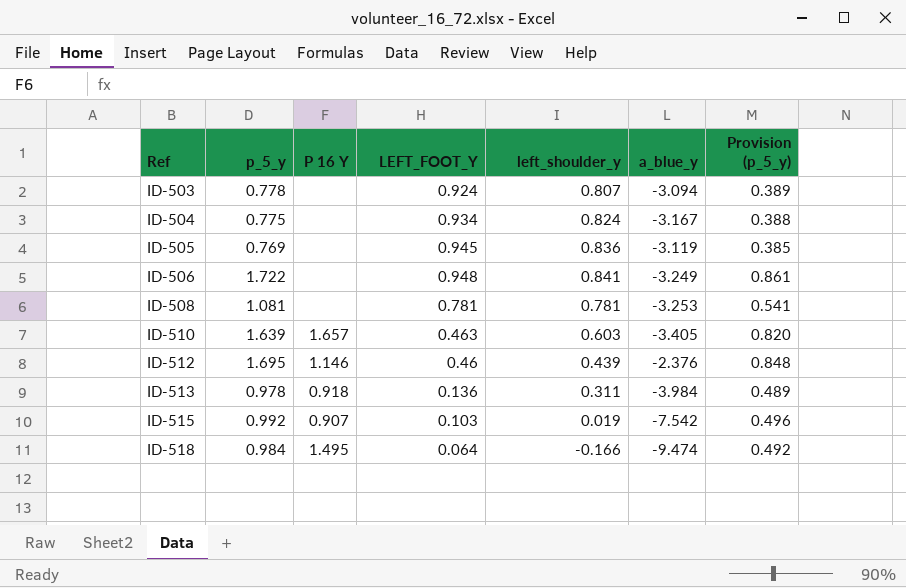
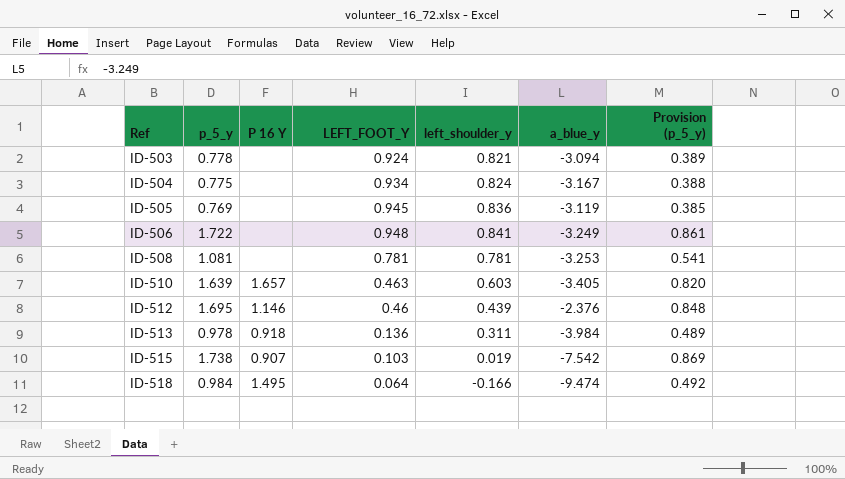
ID-503 | left_shoulder_y: 0.807 -> 0.821
ID-515 | p_5_y: 0.992 -> 1.738
ID-515 | Provision (p_5_y): 0.496 -> 0.869

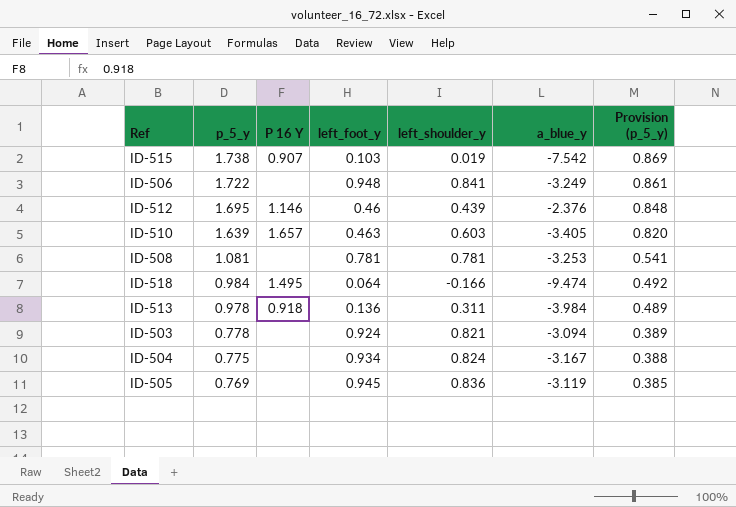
row order: Ref ascending -> p_5_y descending
column name: LEFT_FOOT_Y -> left_foot_y

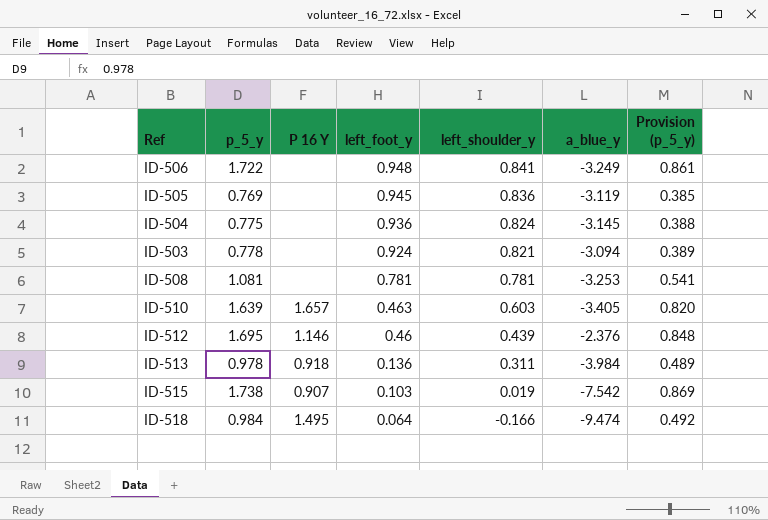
row order: p_5_y descending -> left_foot_y descending
ID-504 | left_foot_y: 0.934 -> 0.936
ID-504 | a_blue_y: -3.167 -> -3.145

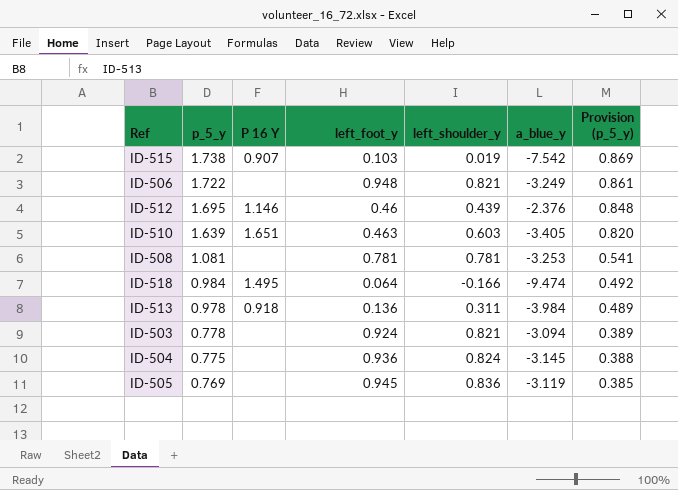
row order: left_foot_y descending -> p_5_y descending
ID-506 | left_shoulder_y: 0.841 -> 0.821
ID-510 | P 16 Y: 1.657 -> 1.651

